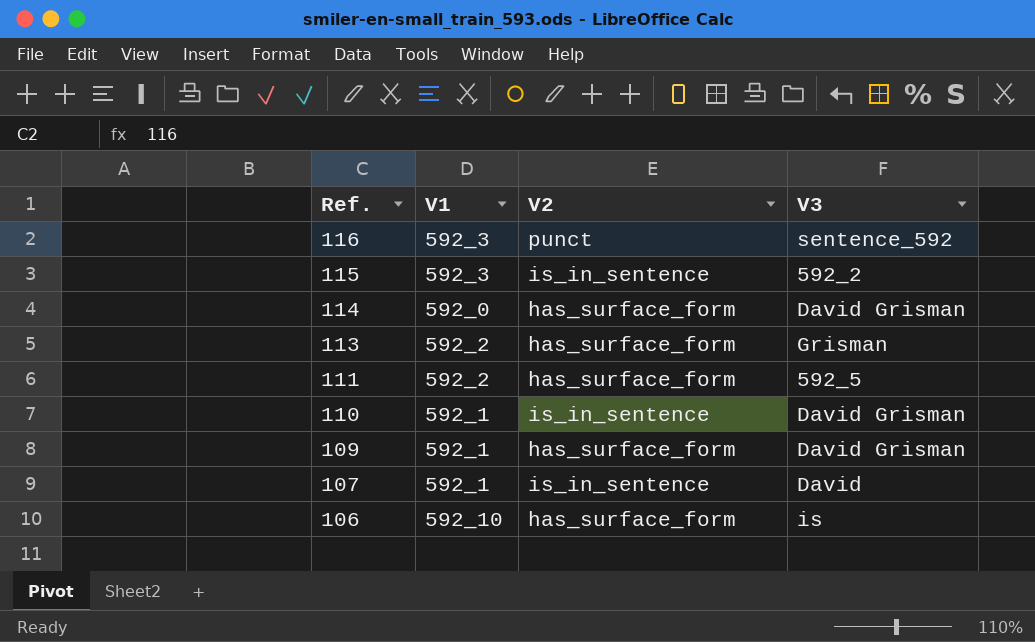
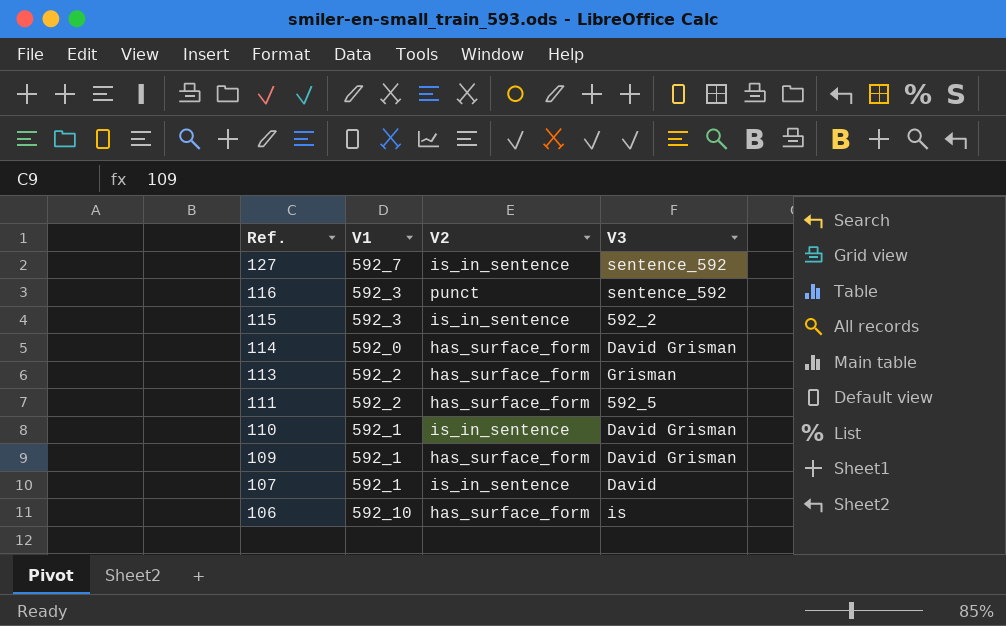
row 127: none -> 592_7 | is_in_sentence | sentence_592

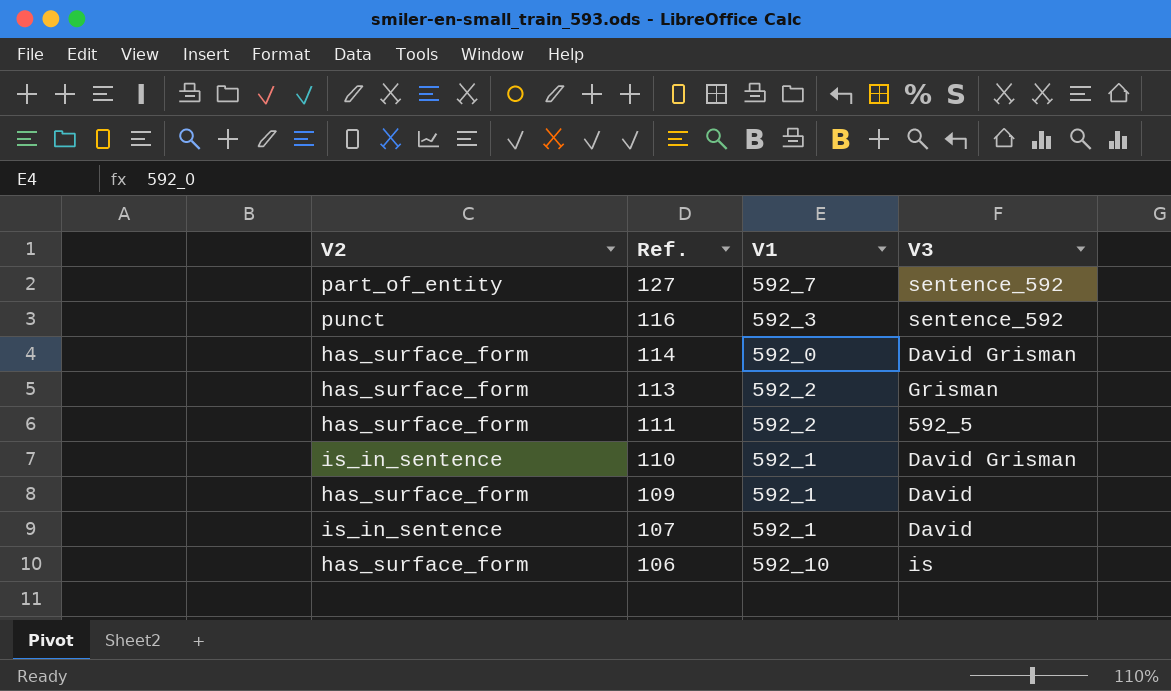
column V2 | position: 3 -> 1
row 115: 592_3 | is_in_sentence | 592_2 -> none
127 | V2: is_in_sentence -> part_of_entity
109 | V3: David Grisman -> David

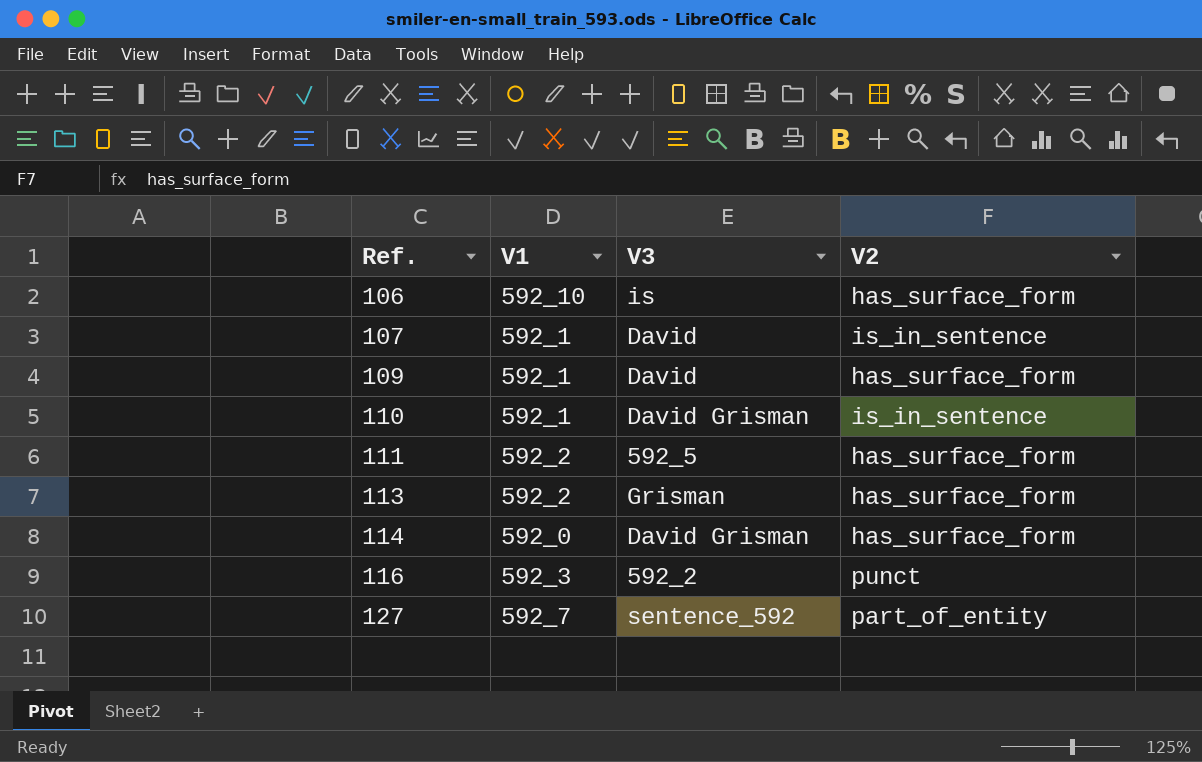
row order: Ref. descending -> Ref. ascending
column V2 | position: 1 -> 4
116 | V3: sentence_592 -> 592_2

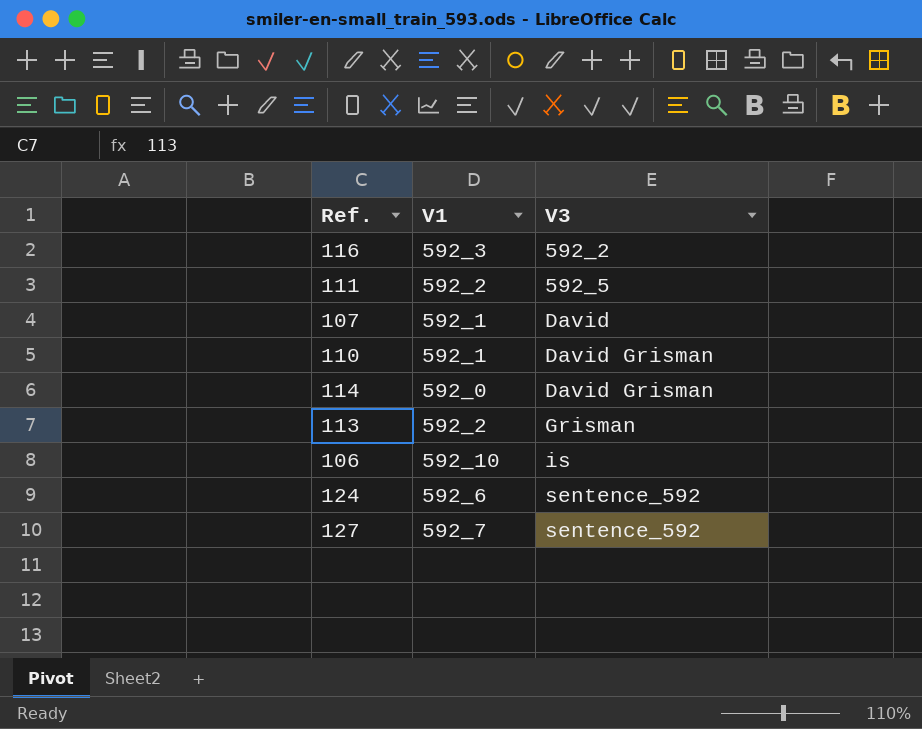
row order: Ref. ascending -> V3 ascending
column V2 | position: 4 -> none
row 109: 592_1 | David | has_surface_form -> none
row 124: none -> 592_6 | sentence_592

